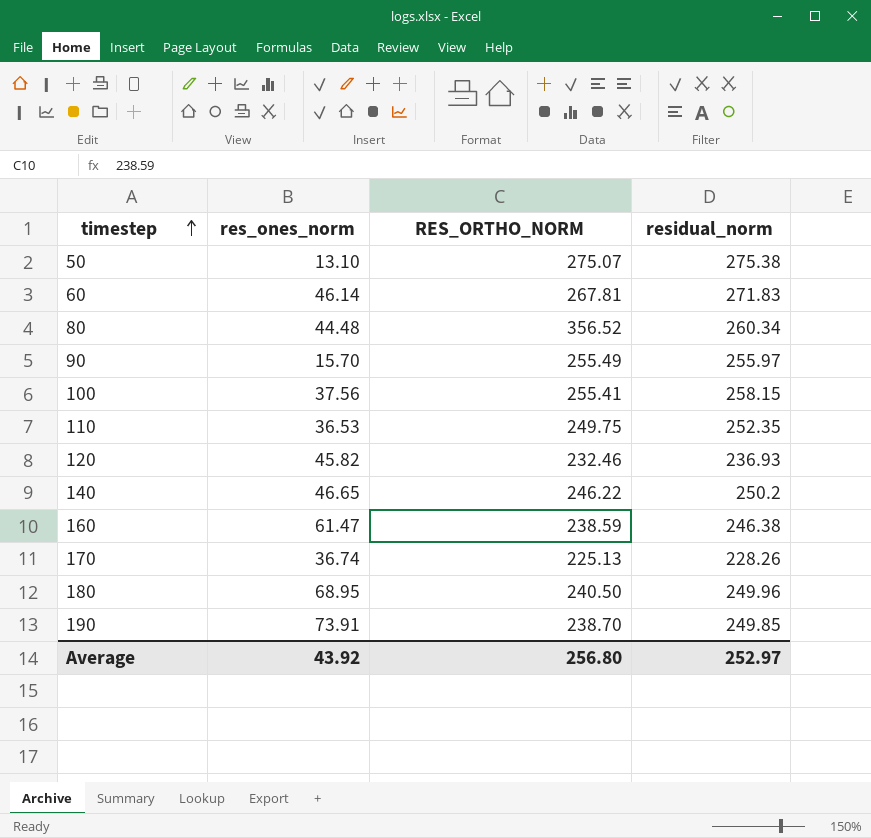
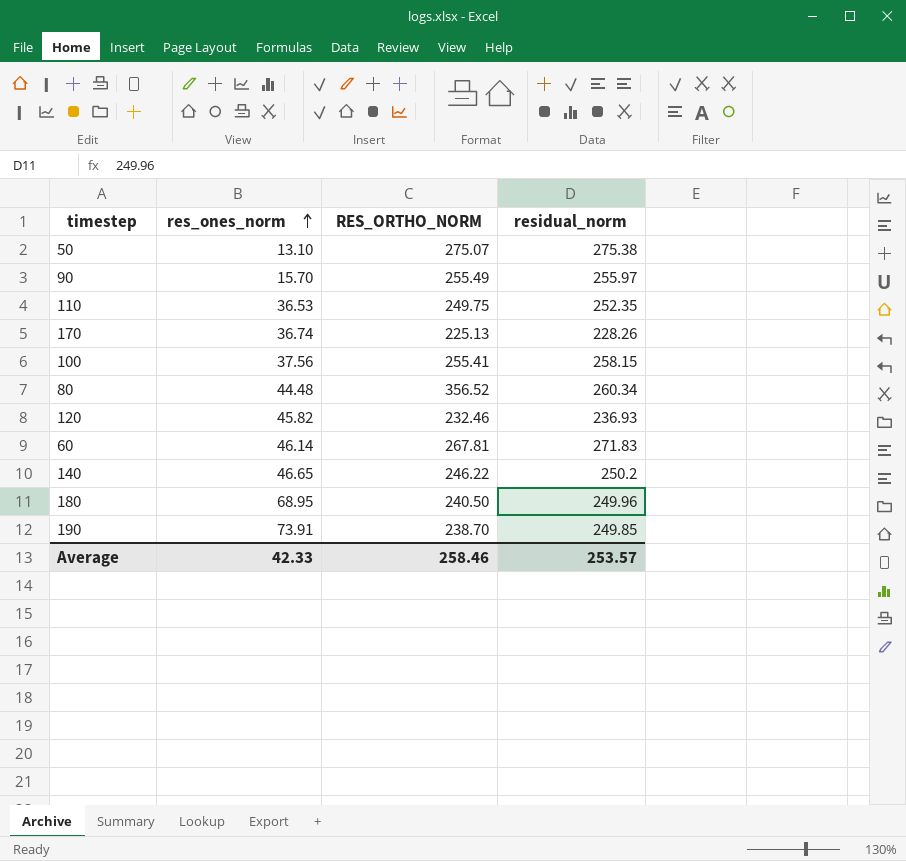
row order: timestep ascending -> res_ones_norm ascending
row 160: 61.47 | 238.59 | 246.38 -> none
Average | res_ones_norm: 43.92 -> 42.33
Average | RES_ORTHO_NORM: 256.80 -> 258.46
Average | residual_norm: 252.97 -> 253.57

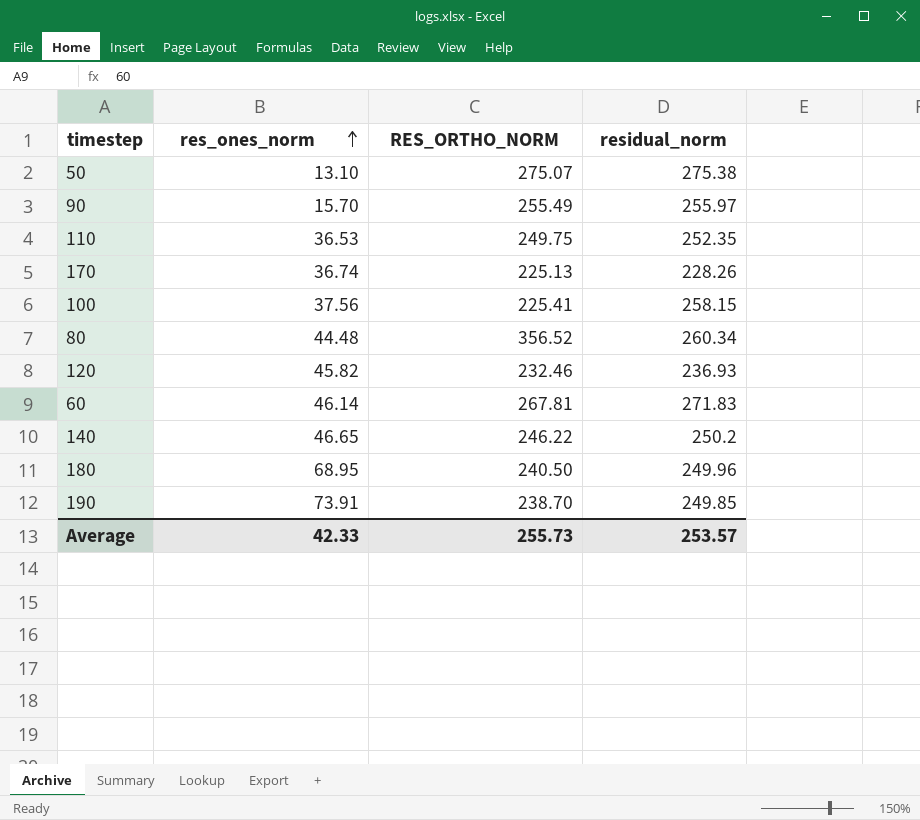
100 | RES_ORTHO_NORM: 255.41 -> 225.41
Average | RES_ORTHO_NORM: 258.46 -> 255.73

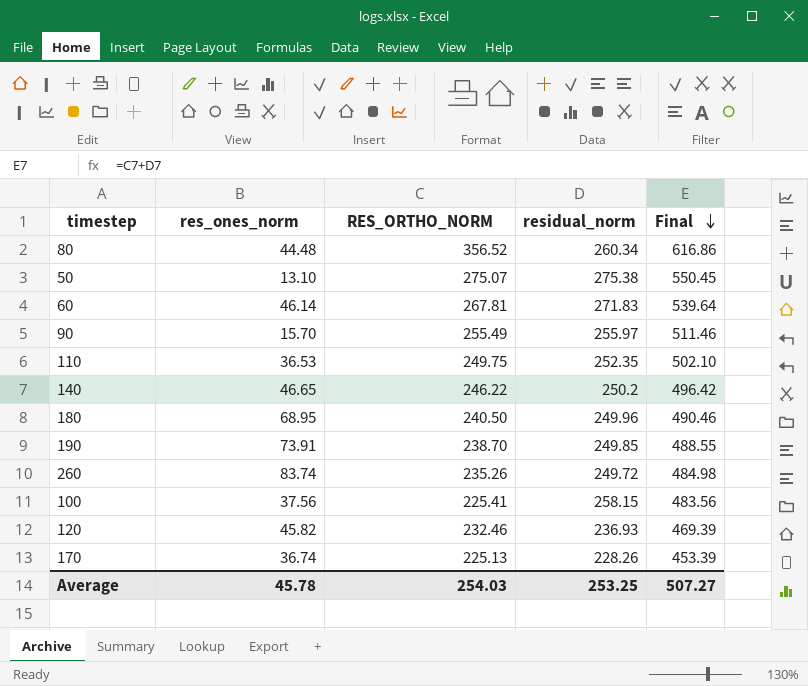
row order: res_ones_norm ascending -> Final descending
column Final | formula: none -> [RES_ORTHO_NORM] + [residual_norm]
row 260: none -> 83.74 | 235.26 | 249.72 | 484.98
Average | res_ones_norm: 42.33 -> 45.78
Average | RES_ORTHO_NORM: 255.73 -> 254.03
Average | residual_norm: 253.57 -> 253.25

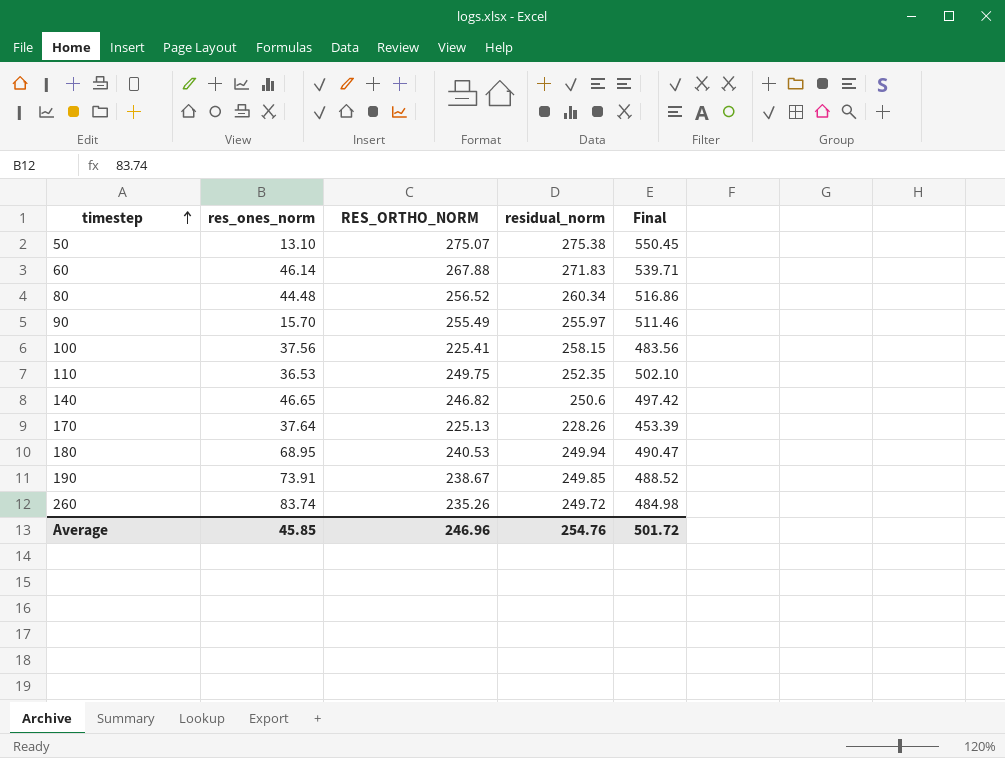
row order: Final descending -> timestep ascending
row 120: 45.82 | 232.46 | 236.93 | 469.39 -> none
60 | RES_ORTHO_NORM: 267.81 -> 267.88
60 | Final: 539.64 -> 539.71
80 | RES_ORTHO_NORM: 356.52 -> 256.52
80 | Final: 616.86 -> 516.86
140 | RES_ORTHO_NORM: 246.22 -> 246.82
140 | residual_norm: 250.2 -> 250.6
140 | Final: 496.42 -> 497.42
170 | res_ones_norm: 36.74 -> 37.64
180 | RES_ORTHO_NORM: 240.50 -> 240.53
180 | residual_norm: 249.96 -> 249.94
180 | Final: 490.46 -> 490.47
190 | RES_ORTHO_NORM: 238.70 -> 238.67
190 | Final: 488.55 -> 488.52
Average | res_ones_norm: 45.78 -> 45.85
Average | RES_ORTHO_NORM: 254.03 -> 246.96
Average | residual_norm: 253.25 -> 254.76
Average | Final: 507.27 -> 501.72

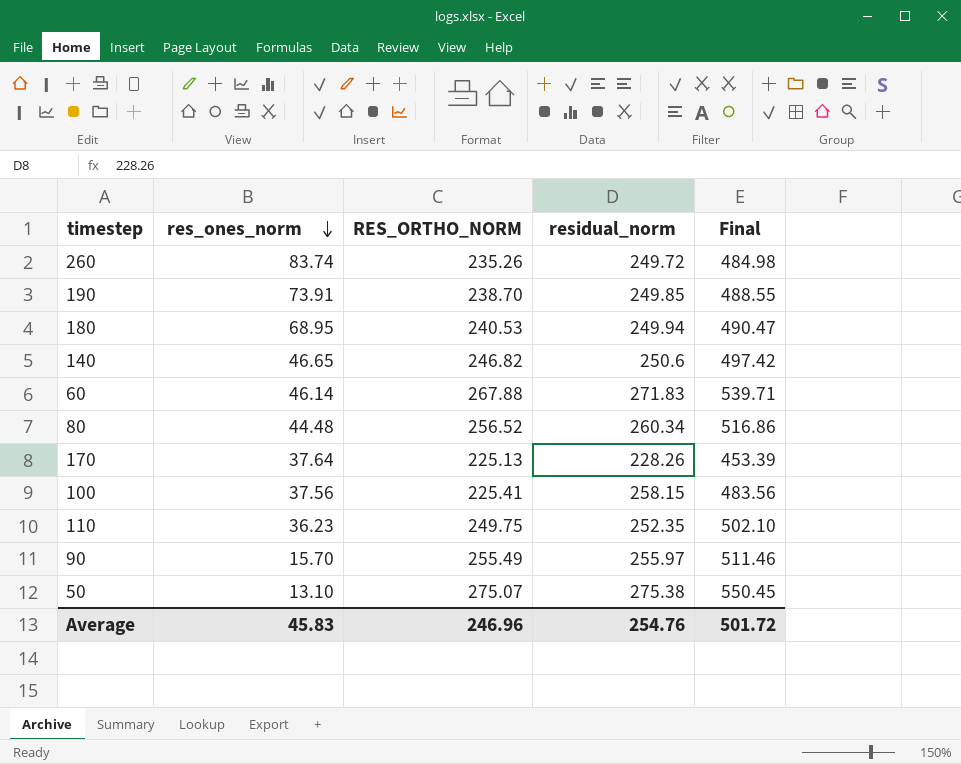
row order: timestep ascending -> res_ones_norm descending
190 | RES_ORTHO_NORM: 238.67 -> 238.70
190 | Final: 488.52 -> 488.55
110 | res_ones_norm: 36.53 -> 36.23
Average | res_ones_norm: 45.85 -> 45.83

